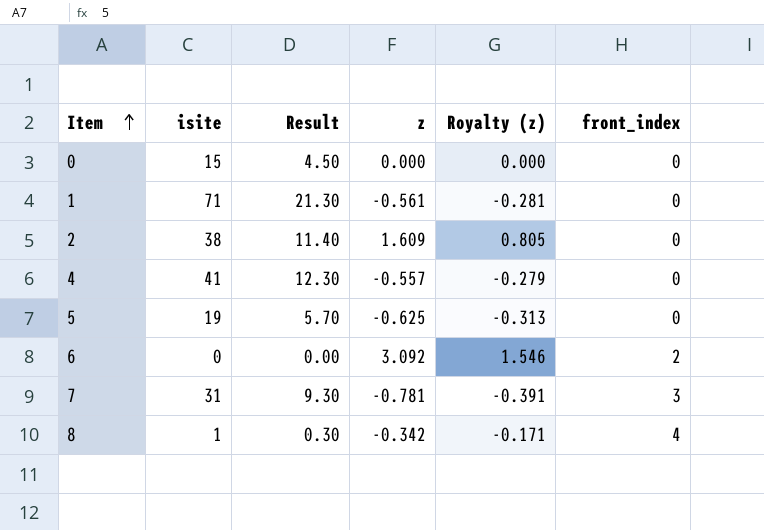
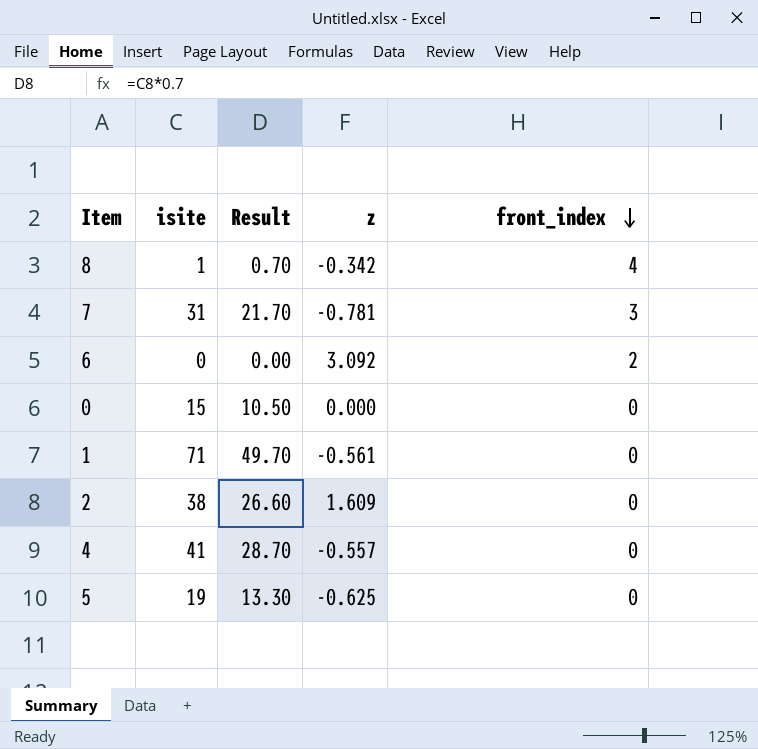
row order: Item ascending -> front_index descending
column Royalty (z) | formula: [z] * 0.5 -> none
column Result | formula: [isite] * 0.3 -> [isite] * 0.7

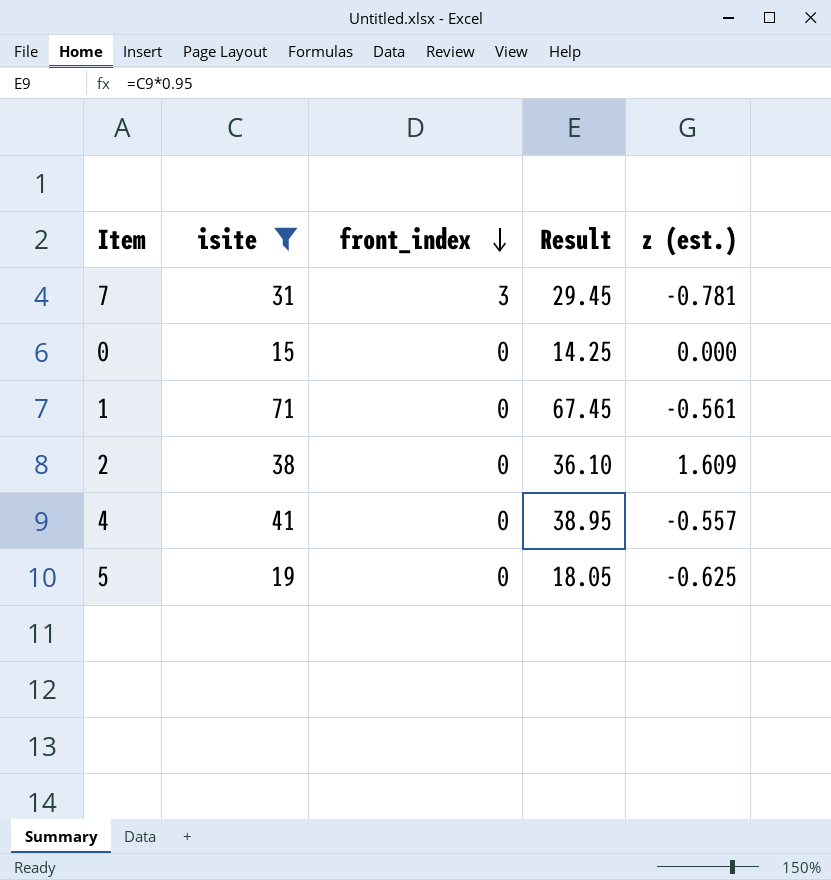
filter: none -> isite >= 15
column front_index | position: 5 -> 3
column Result | formula: [isite] * 0.7 -> [isite] * 0.95
column name: z -> z (est.)

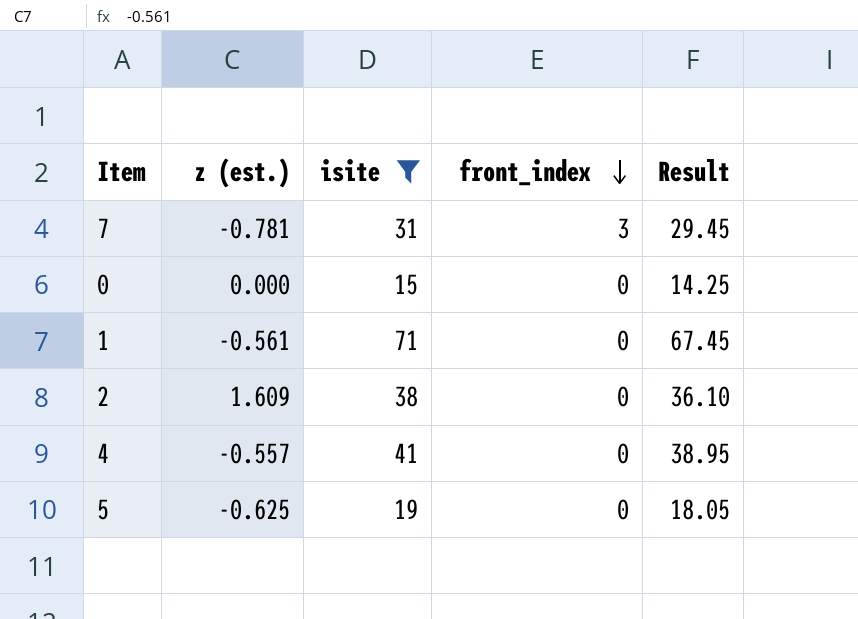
column z (est.) | position: 5 -> 2

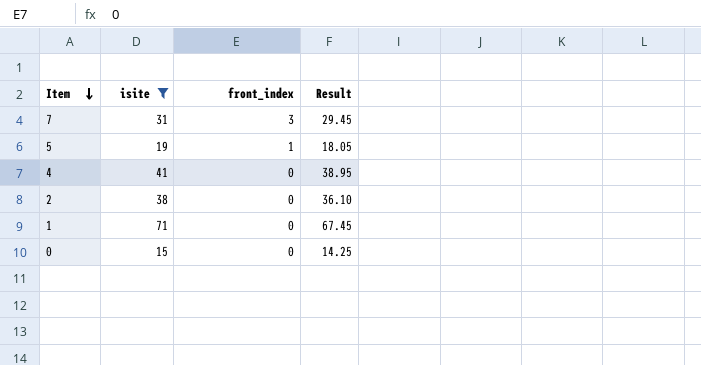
row order: front_index descending -> Item descending
column z (est.) | position: 2 -> none
5 | front_index: 0 -> 1

